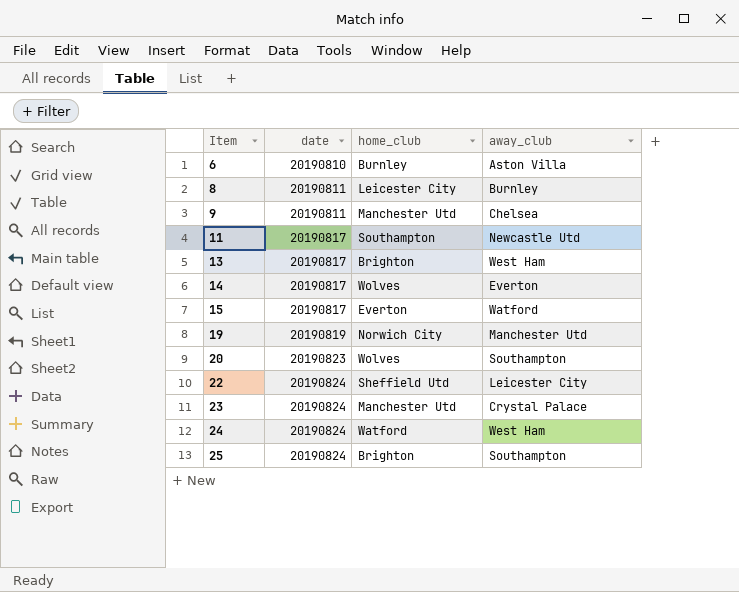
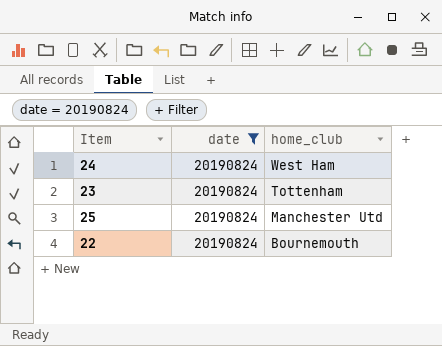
filter: none -> date = 20190824
row order: Item ascending -> home_club descending
column away_club | position: 4 -> none
24 | home_club: Watford -> West Ham
23 | home_club: Manchester Utd -> Tottenham
25 | home_club: Brighton -> Manchester Utd
22 | home_club: Sheffield Utd -> Bournemouth

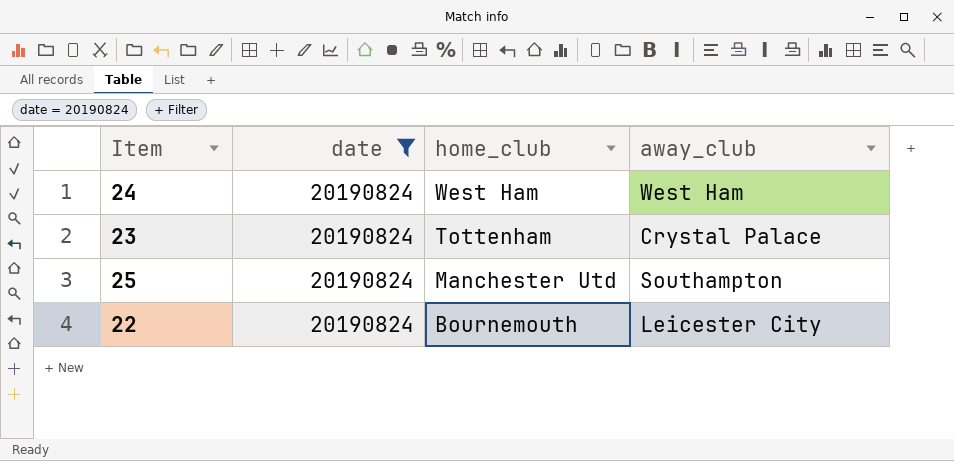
column away_club | position: none -> 4

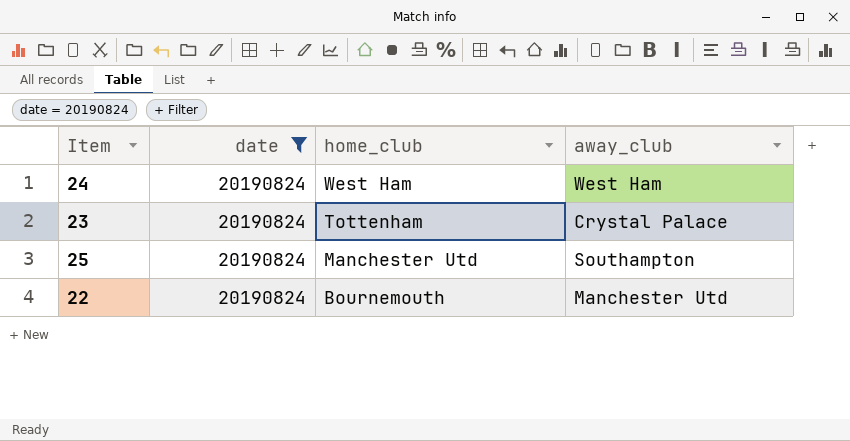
22 | away_club: Leicester City -> Manchester Utd

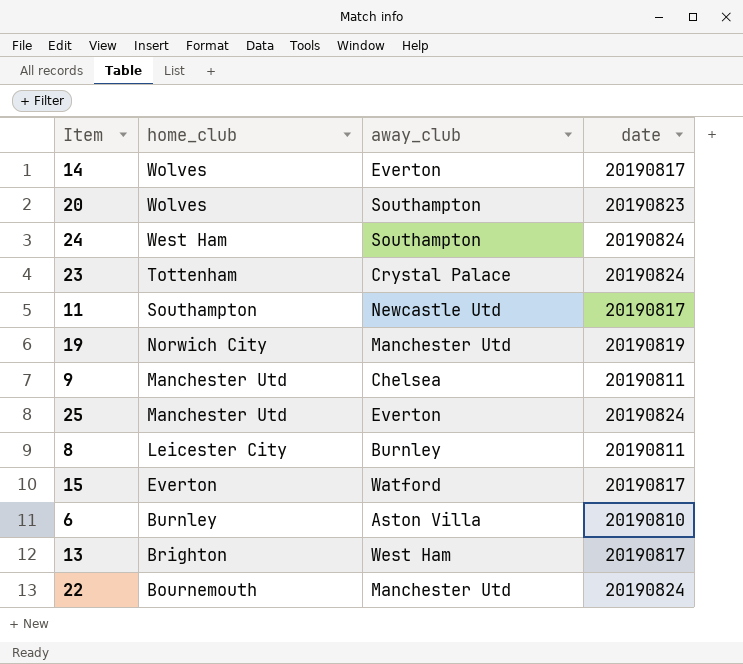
filter: date = 20190824 -> none
column date | position: 2 -> 4
24 | away_club: West Ham -> Southampton
25 | away_club: Southampton -> Everton

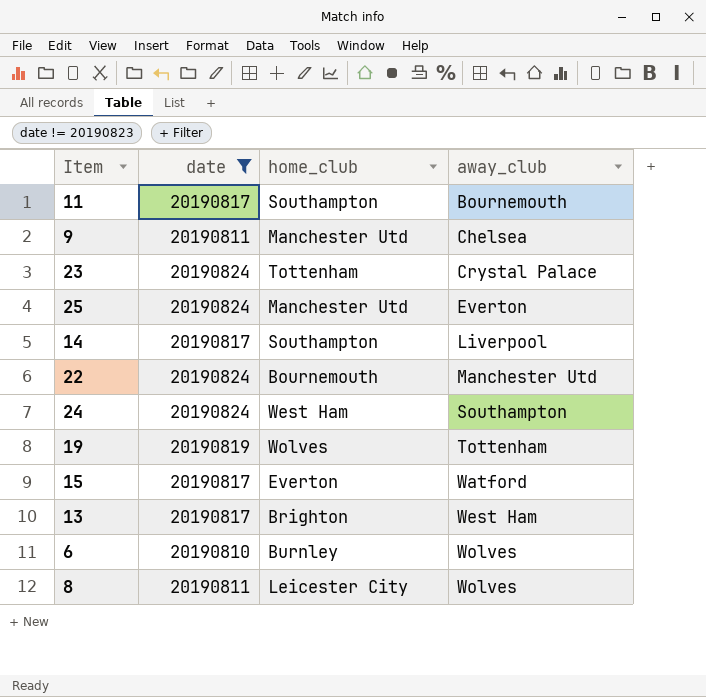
filter: none -> date != 20190823
row order: home_club descending -> away_club ascending
column date | position: 4 -> 2
11 | away_club: Newcastle Utd -> Bournemouth
14 | home_club: Wolves -> Southampton
14 | away_club: Everton -> Liverpool
19 | home_club: Norwich City -> Wolves
19 | away_club: Manchester Utd -> Tottenham
6 | away_club: Aston Villa -> Wolves
8 | away_club: Burnley -> Wolves

